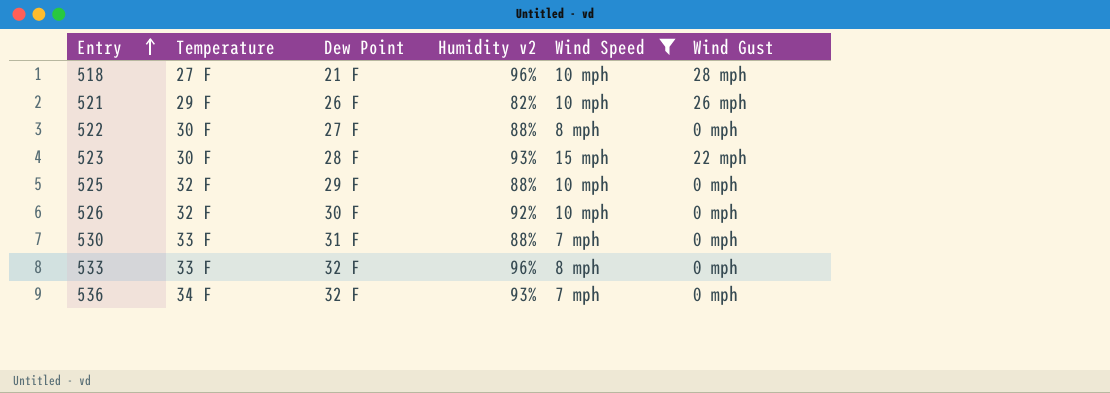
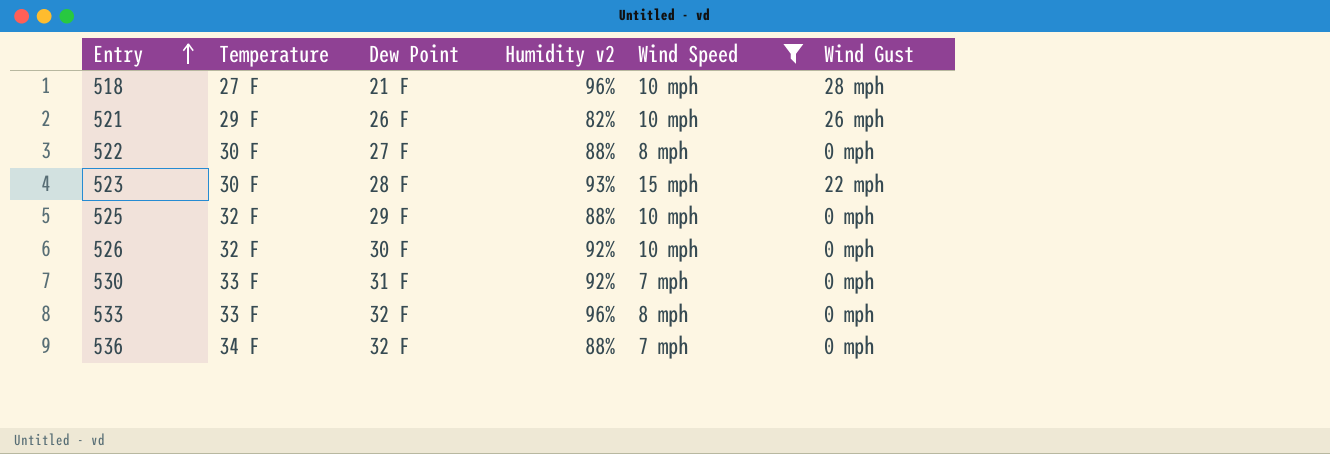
530 | Humidity v2: 88% -> 92%
536 | Humidity v2: 93% -> 88%

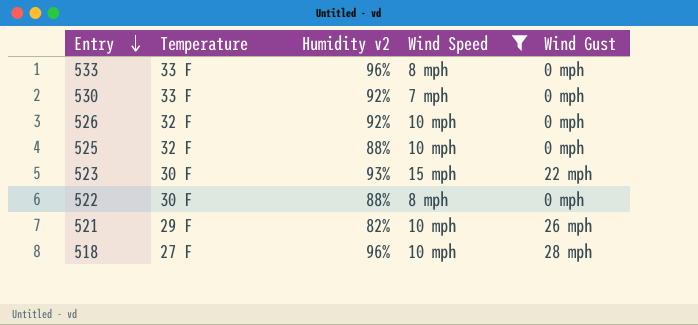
row order: Entry ascending -> Entry descending
column Dew Point | position: 3 -> none
row 536: 34 F | 32 F | 88% | 7 mph | 0 mph -> none

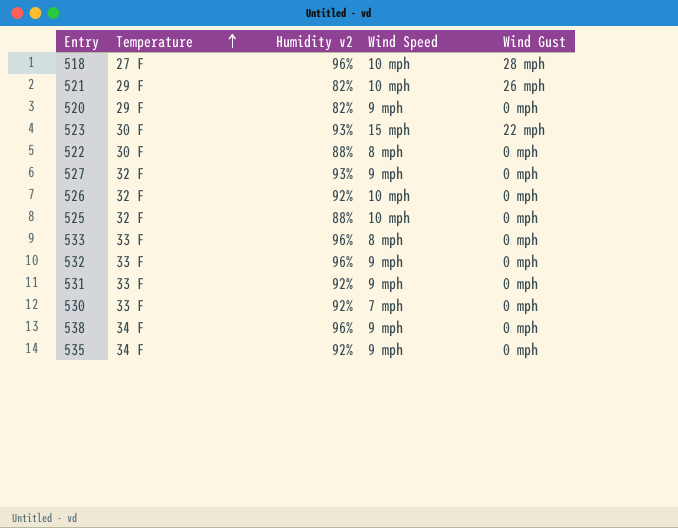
filter: Wind Speed != 9 mph -> none
row order: Entry descending -> Temperature ascending

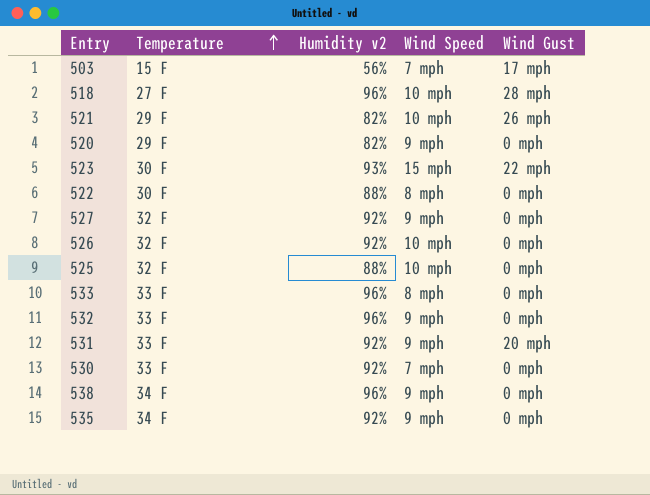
row 503: none -> 15 F | 56% | 7 mph | 17 mph
527 | Humidity v2: 93% -> 92%
531 | Wind Gust: 0 mph -> 20 mph

